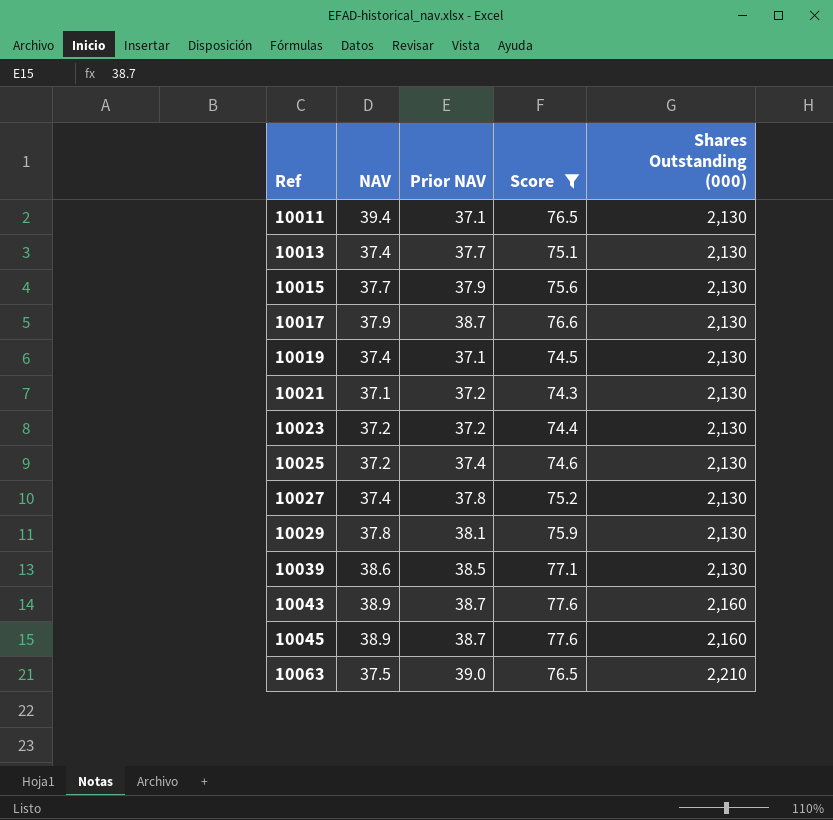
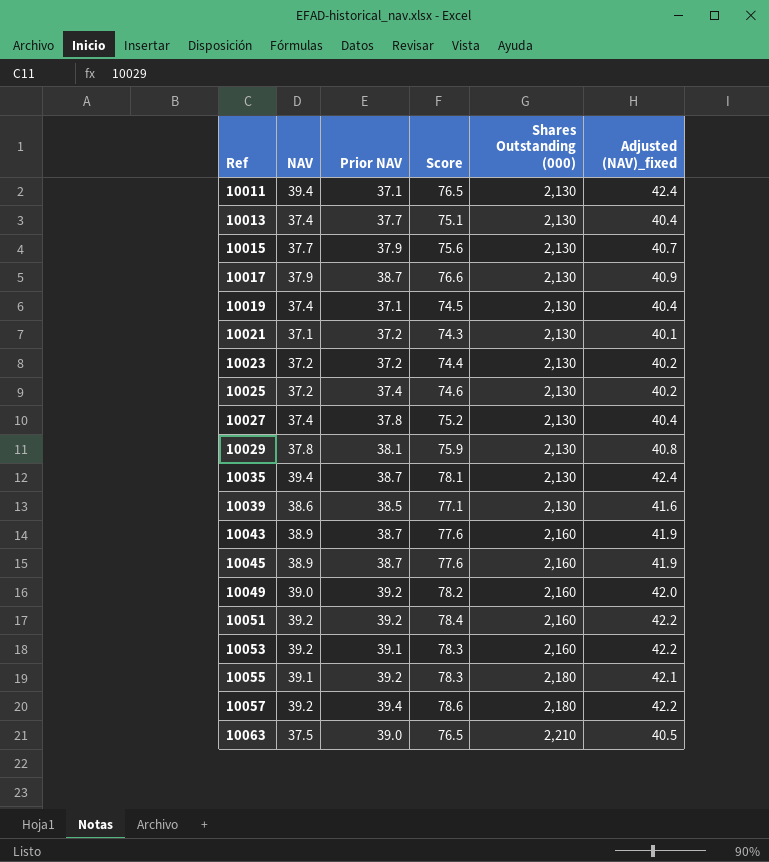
filter: Score <= 77.6 -> none
column Adjusted (NAV)_fixed | formula: none -> [NAV] + 3

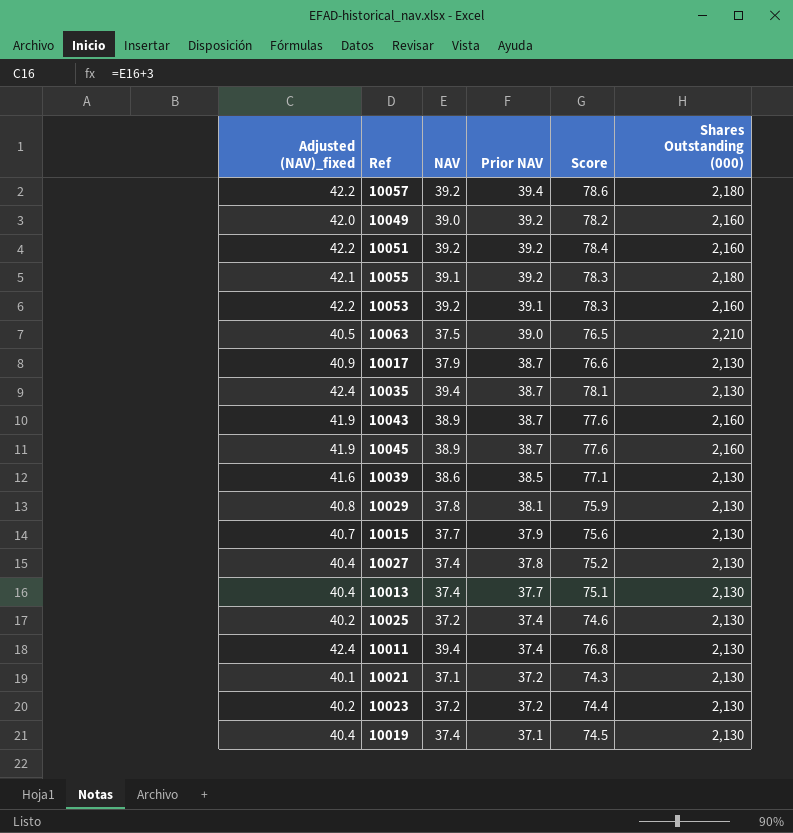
row order: Ref ascending -> Prior NAV descending
column Adjusted (NAV)_fixed | position: 6 -> 1
10011 | Prior NAV: 37.1 -> 37.4
10011 | Score: 76.5 -> 76.8

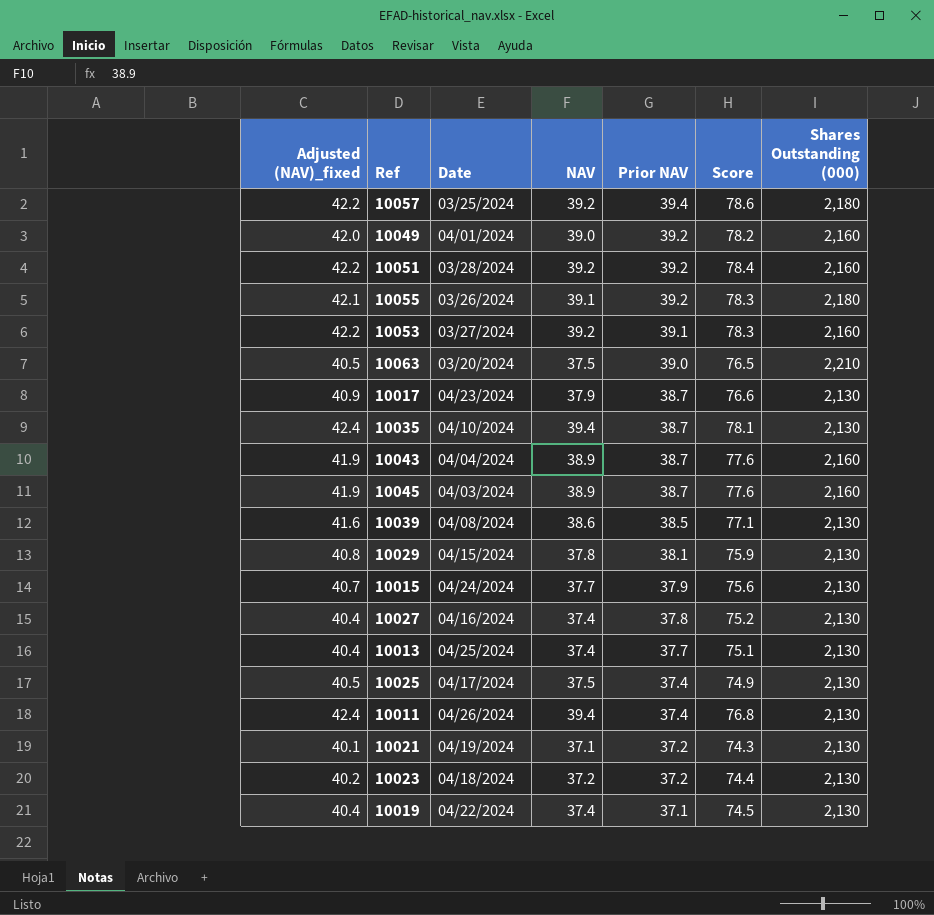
column Date | position: none -> 3
10025 | Adjusted (NAV)_fixed: 40.2 -> 40.5
10025 | NAV: 37.2 -> 37.5
10025 | Score: 74.6 -> 74.9

